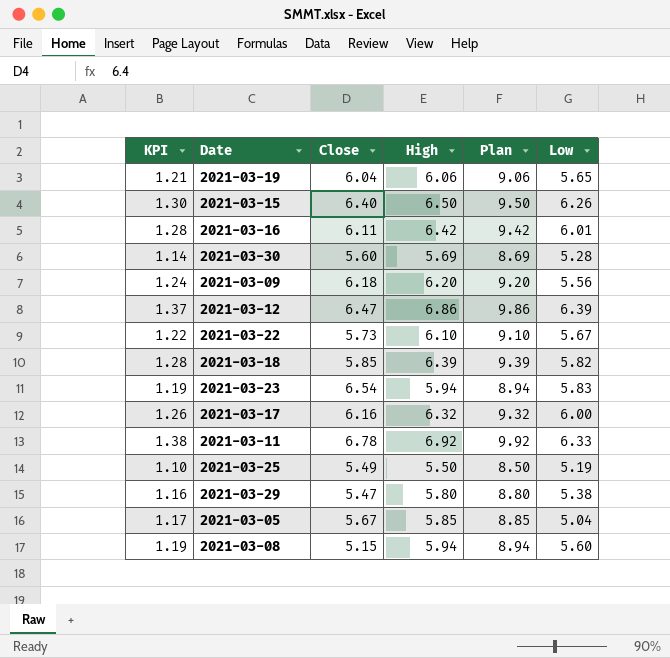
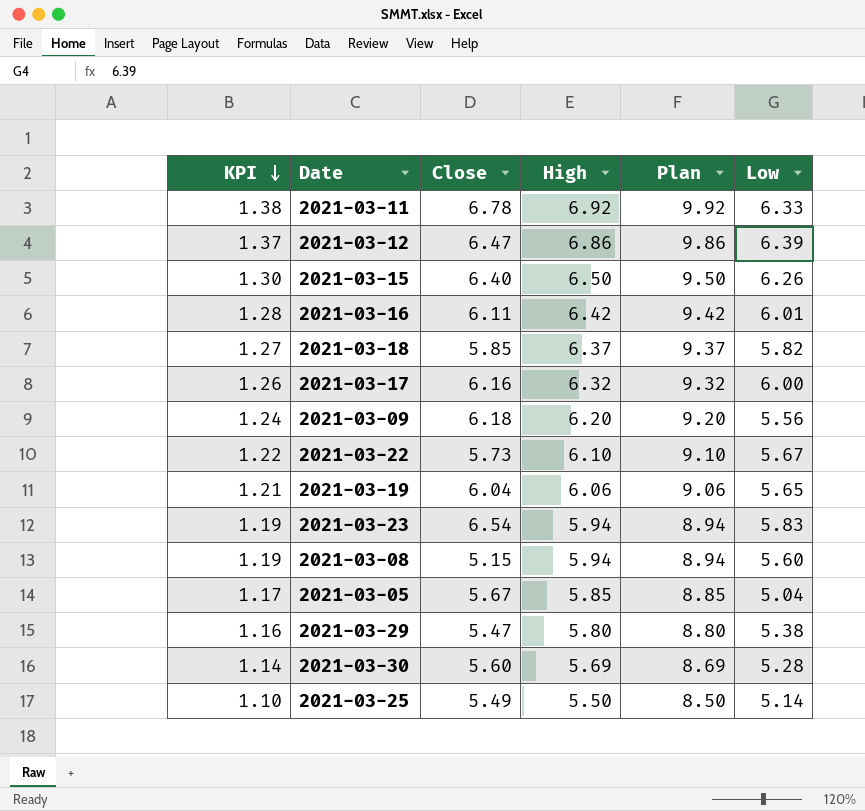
row order: none -> KPI descending
2021-03-18 | KPI: 1.28 -> 1.27
2021-03-18 | High: 6.39 -> 6.37
2021-03-18 | Plan: 9.39 -> 9.37
2021-03-25 | Low: 5.19 -> 5.14

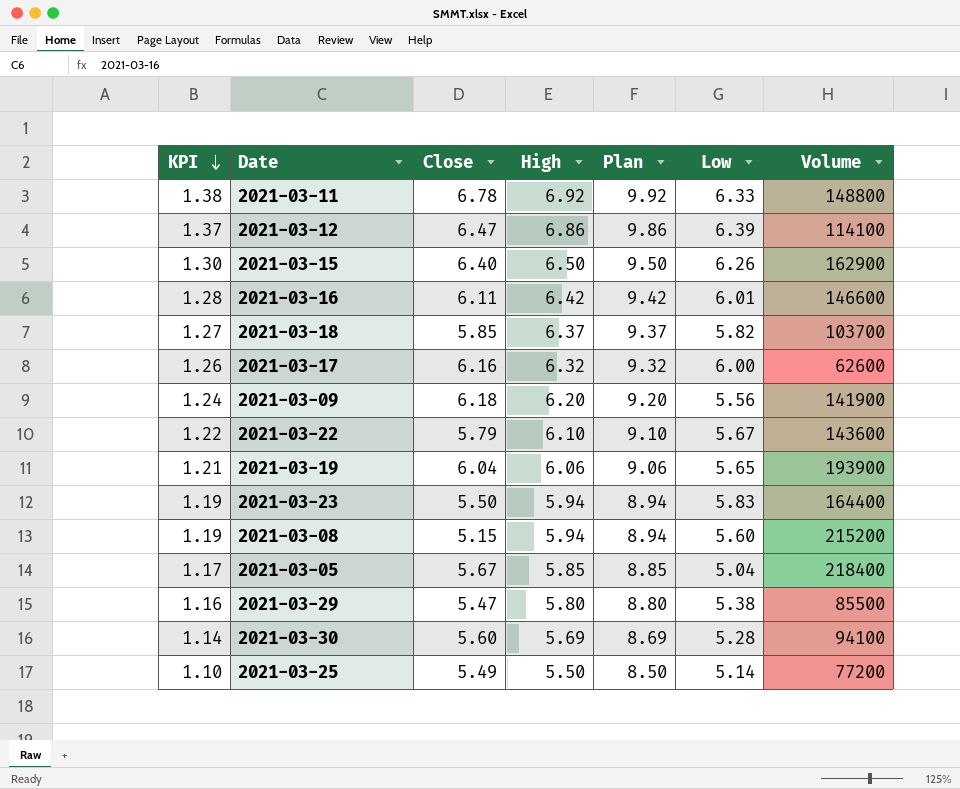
column Volume | position: none -> 7
2021-03-22 | Close: 5.73 -> 5.79
2021-03-23 | Close: 6.54 -> 5.50

